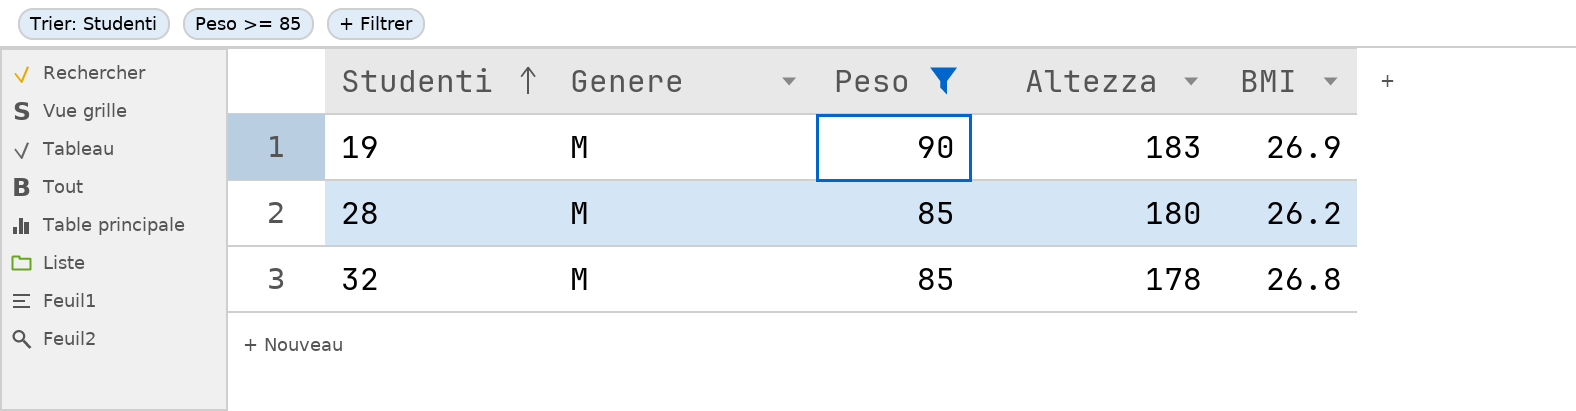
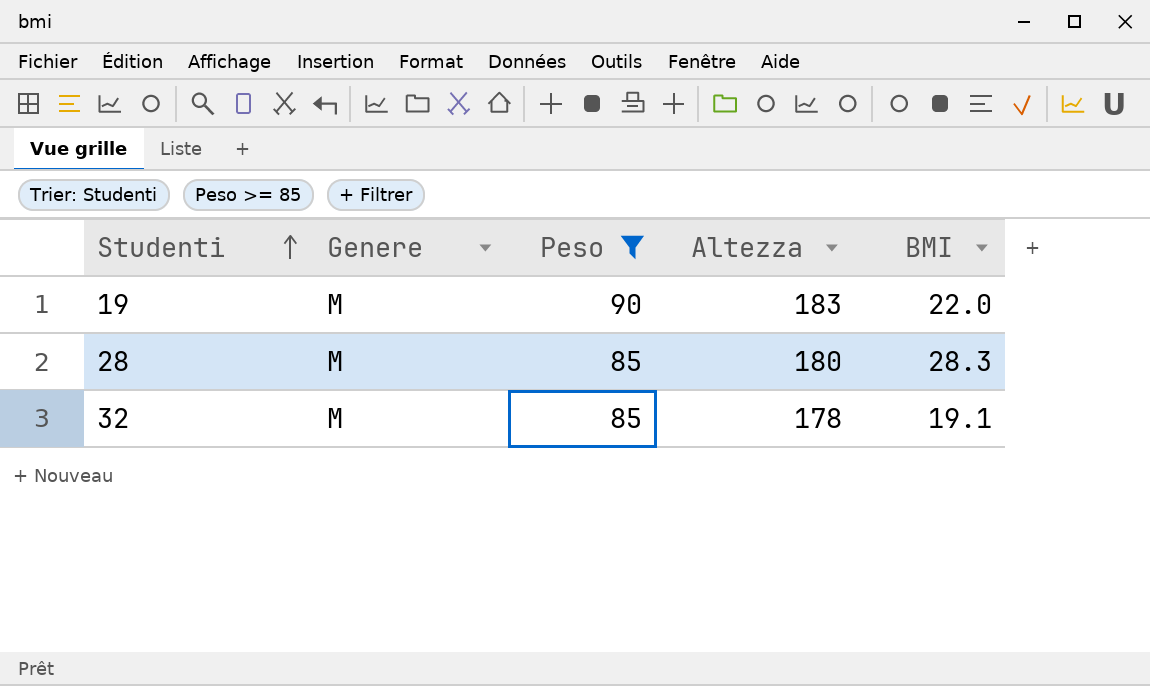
19 | BMI: 26.9 -> 22.0
28 | BMI: 26.2 -> 28.3
32 | BMI: 26.8 -> 19.1

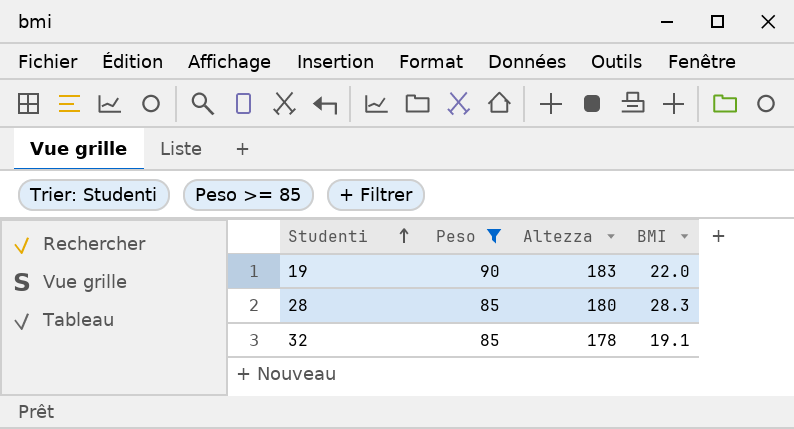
column Genere | position: 2 -> none

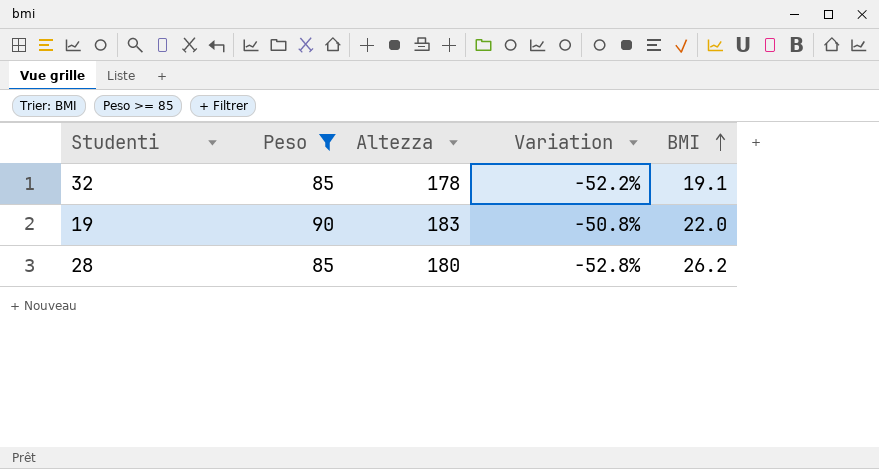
row order: Studenti ascending -> BMI ascending
column Variation | formula: none -> ([Peso] - [Altezza]) / [Altezza]
28 | BMI: 28.3 -> 26.2

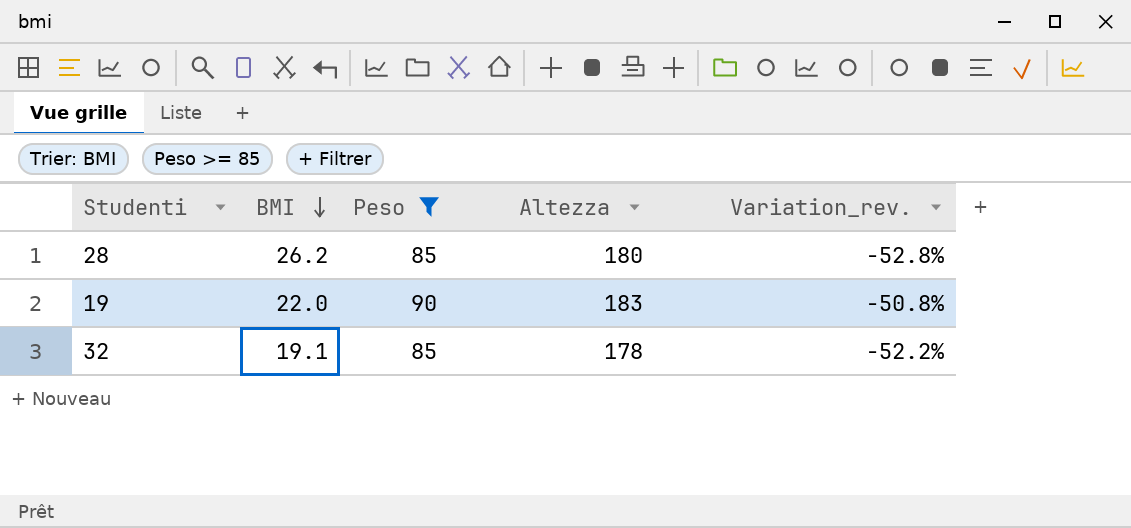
row order: BMI ascending -> BMI descending
column BMI | position: 5 -> 2
column name: Variation -> Variation_rev.

